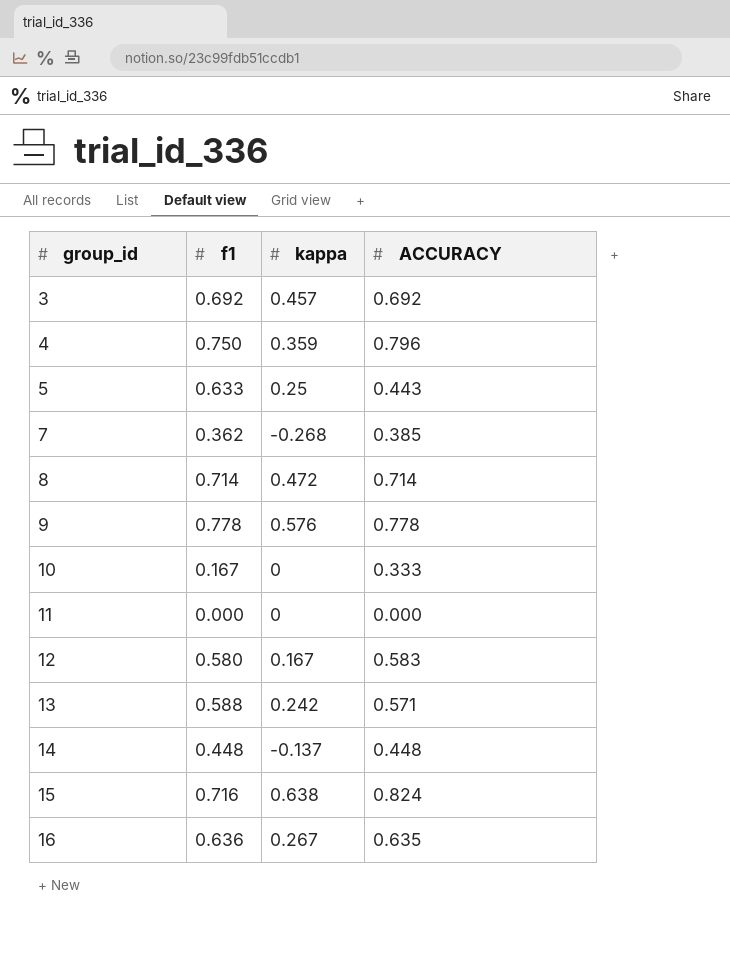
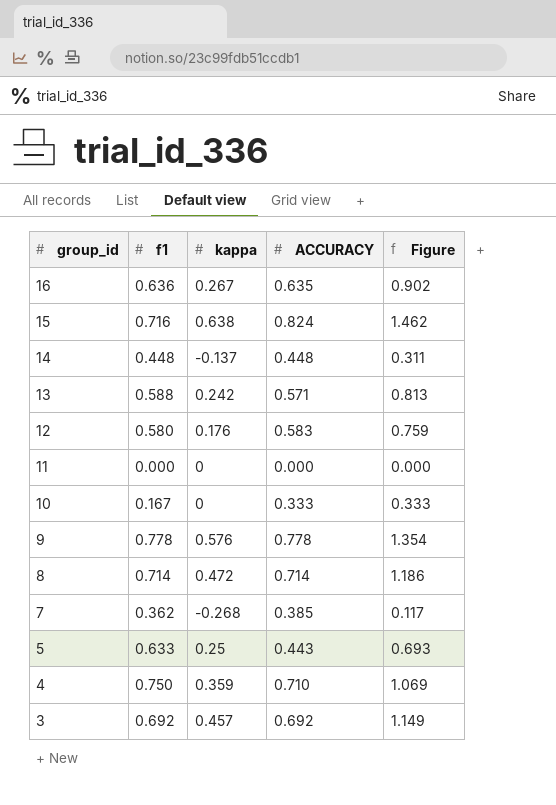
row order: group_id ascending -> group_id descending
column Figure | formula: none -> [kappa] + [ACCURACY]
12 | kappa: 0.167 -> 0.176
4 | ACCURACY: 0.796 -> 0.710

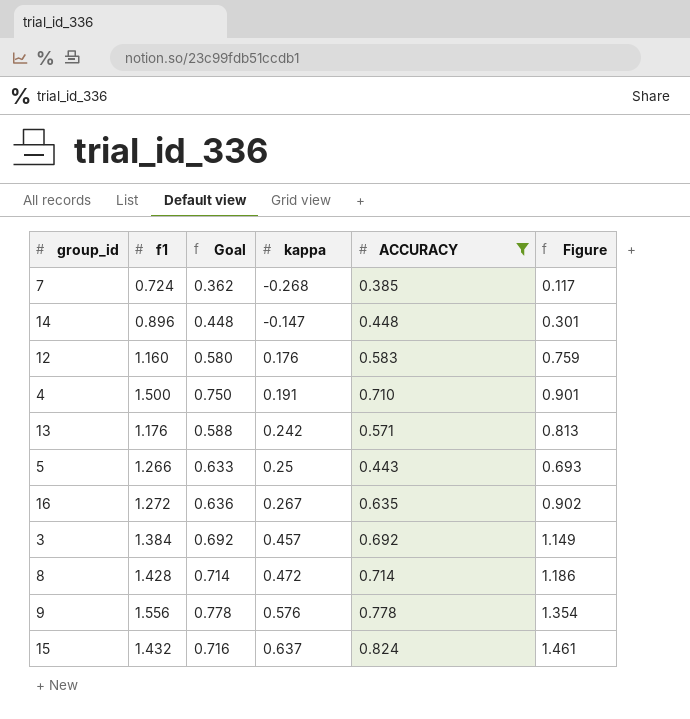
filter: none -> ACCURACY >= 0.385
row order: group_id descending -> kappa ascending
column Goal | formula: none -> [f1] * 0.5
7 | f1: 0.362 -> 0.724
14 | f1: 0.448 -> 0.896
14 | kappa: -0.137 -> -0.147
14 | Figure: 0.311 -> 0.301
12 | f1: 0.580 -> 1.160
4 | f1: 0.750 -> 1.500
4 | kappa: 0.359 -> 0.191
4 | Figure: 1.069 -> 0.901
13 | f1: 0.588 -> 1.176
5 | f1: 0.633 -> 1.266
16 | f1: 0.636 -> 1.272
3 | f1: 0.692 -> 1.384
8 | f1: 0.714 -> 1.428
9 | f1: 0.778 -> 1.556
15 | f1: 0.716 -> 1.432
15 | kappa: 0.638 -> 0.637
15 | Figure: 1.462 -> 1.461

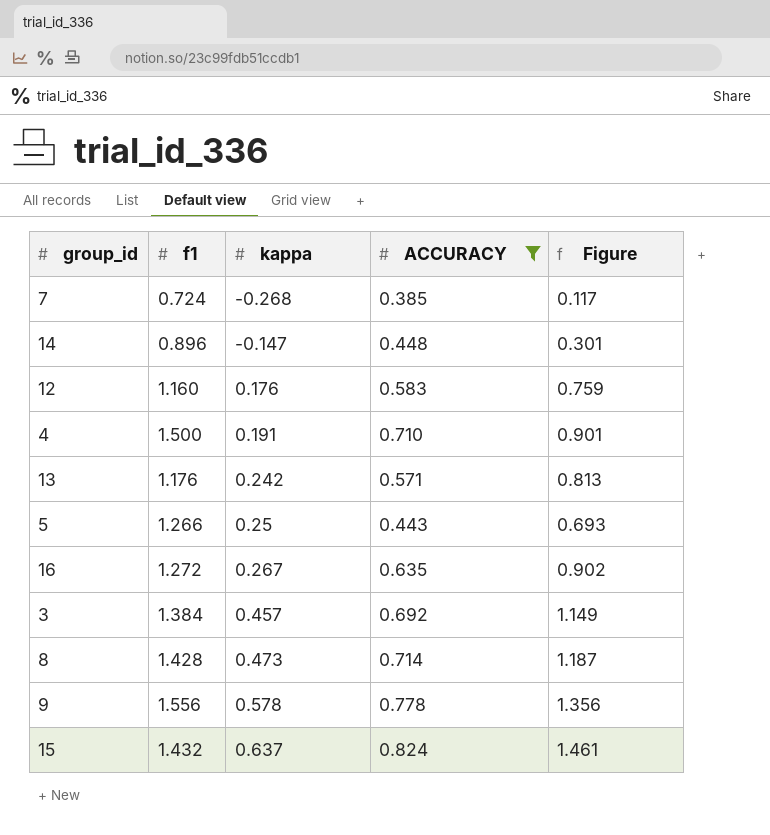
column Goal | formula: [f1] * 0.5 -> none
8 | kappa: 0.472 -> 0.473
8 | Figure: 1.186 -> 1.187
9 | kappa: 0.576 -> 0.578
9 | Figure: 1.354 -> 1.356

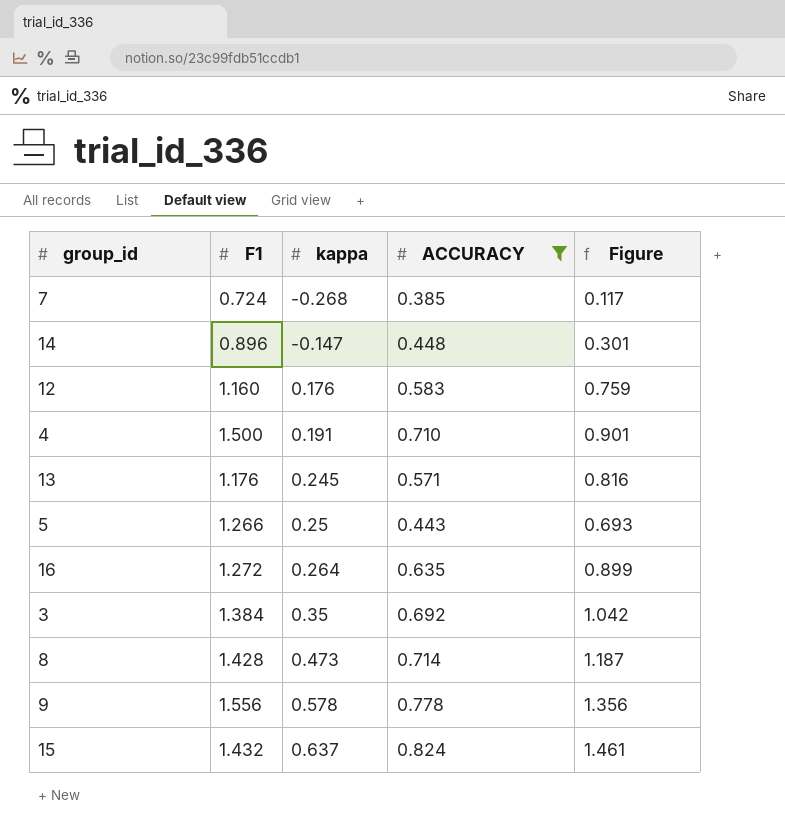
column name: f1 -> F1
13 | kappa: 0.242 -> 0.245
13 | Figure: 0.813 -> 0.816
16 | kappa: 0.267 -> 0.264
16 | Figure: 0.902 -> 0.899
3 | kappa: 0.457 -> 0.35
3 | Figure: 1.149 -> 1.042

